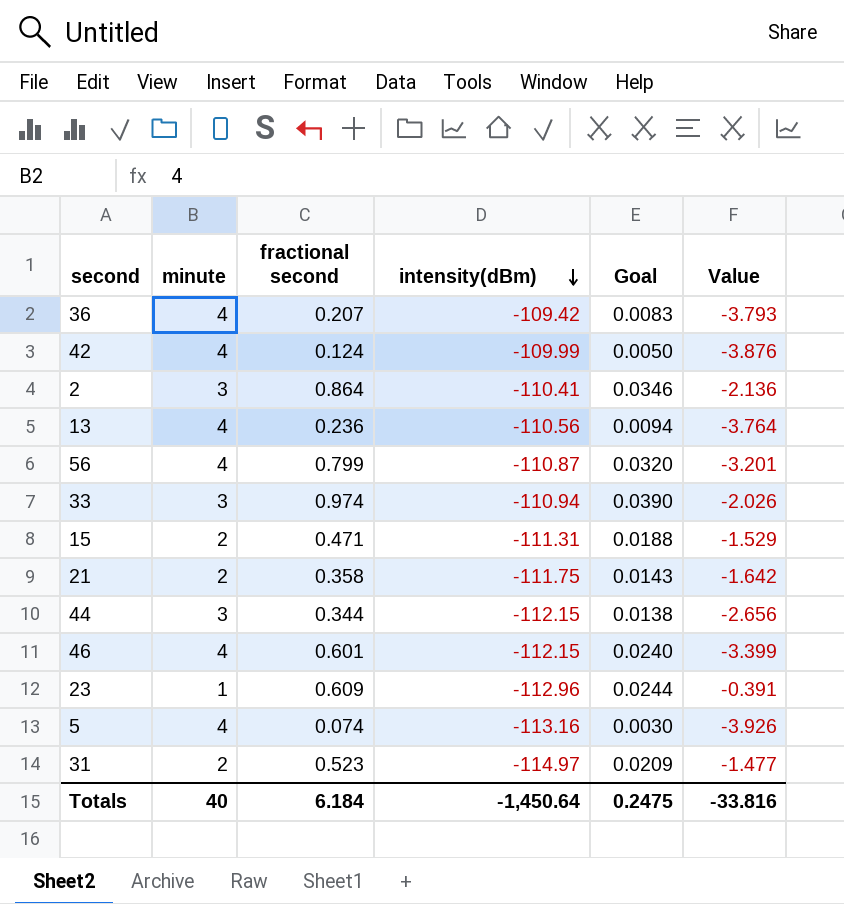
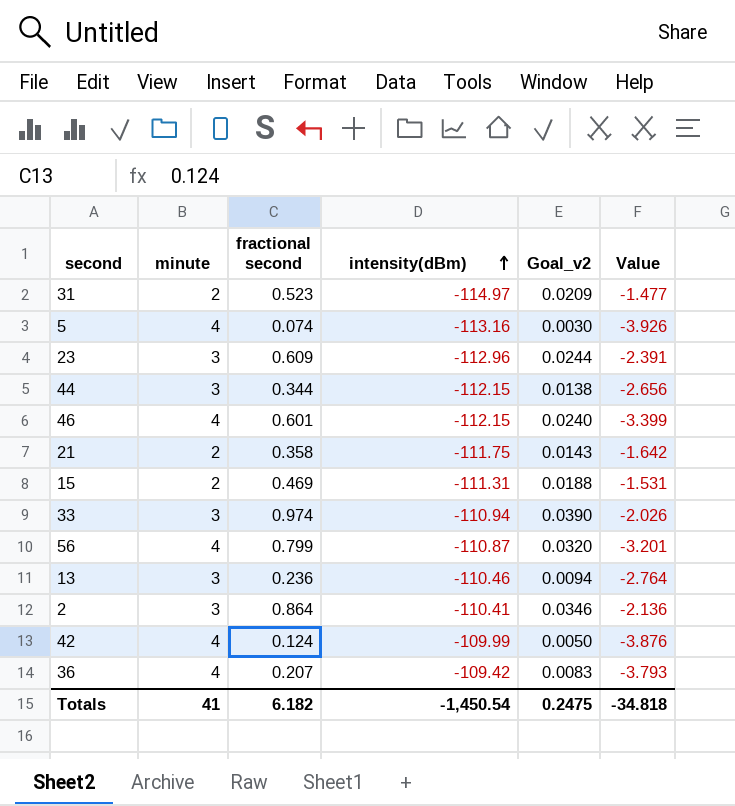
row order: intensity(dBm) descending -> intensity(dBm) ascending
column name: Goal -> Goal_v2
23 | minute: 1 -> 3
23 | Value: -0.391 -> -2.391
15 | fractional second: 0.471 -> 0.469
15 | Value: -1.529 -> -1.531
13 | minute: 4 -> 3
13 | intensity(dBm): -110.56 -> -110.46
13 | Value: -3.764 -> -2.764
Totals | minute: 40 -> 41
Totals | fractional second: 6.184 -> 6.182
Totals | intensity(dBm): -1,450.64 -> -1,450.54
Totals | Value: -33.816 -> -34.818

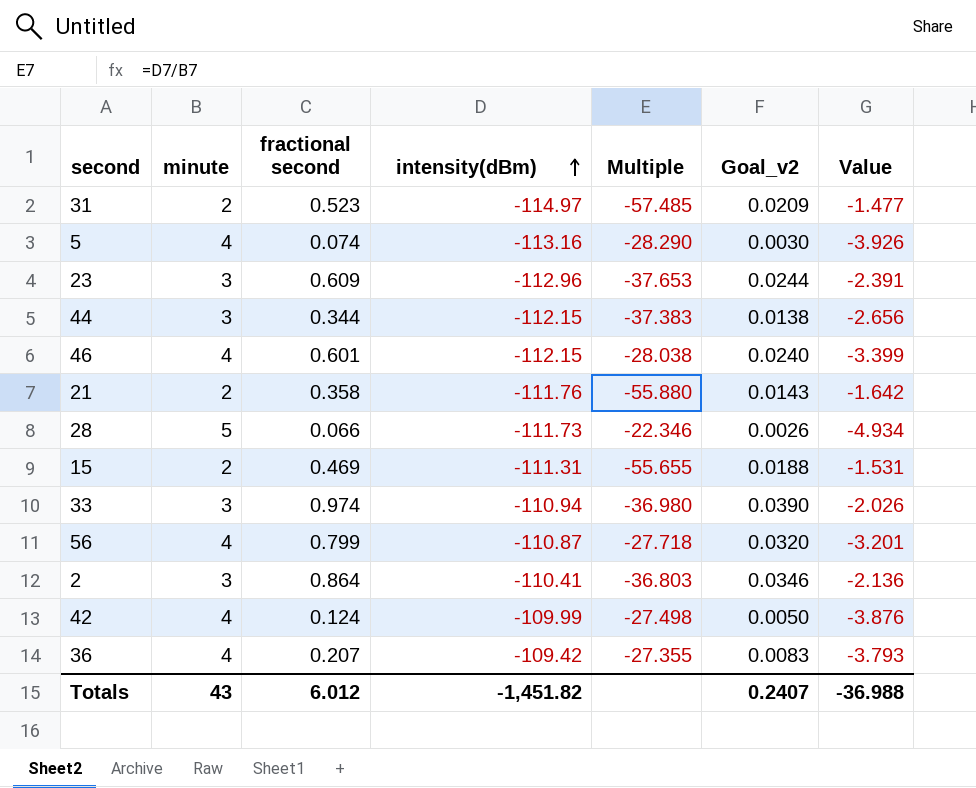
column Multiple | formula: none -> [intensity(dBm)] / [minute]
row 13: 3 | 0.236 | -110.46 | 0.0094 | -2.764 -> none
21 | intensity(dBm): -111.75 -> -111.76
row 28: none -> 5 | 0.066 | -111.73 | -22.346 | 0.0026 | -4.934
Totals | minute: 41 -> 43
Totals | fractional second: 6.182 -> 6.012
Totals | intensity(dBm): -1,450.54 -> -1,451.82
Totals | Goal_v2: 0.2475 -> 0.2407
Totals | Value: -34.818 -> -36.988

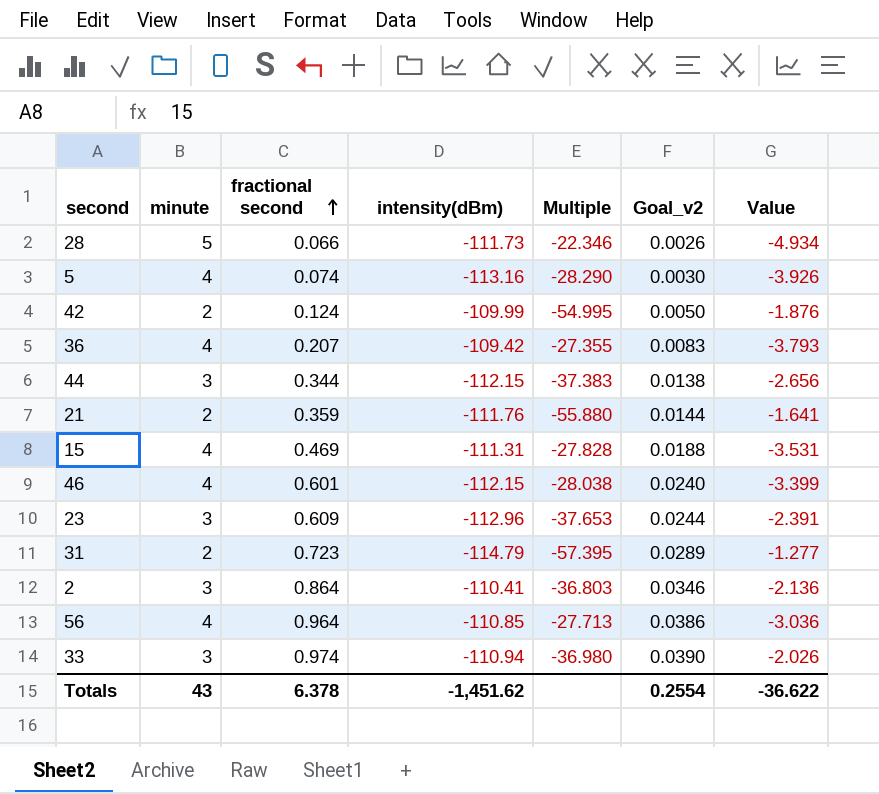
row order: intensity(dBm) ascending -> fractional second ascending
42 | minute: 4 -> 2
42 | Multiple: -27.498 -> -54.995
42 | Value: -3.876 -> -1.876
21 | fractional second: 0.358 -> 0.359
21 | Goal_v2: 0.0143 -> 0.0144
21 | Value: -1.642 -> -1.641
15 | minute: 2 -> 4
15 | Multiple: -55.655 -> -27.828
15 | Value: -1.531 -> -3.531
31 | fractional second: 0.523 -> 0.723
31 | intensity(dBm): -114.97 -> -114.79
31 | Multiple: -57.485 -> -57.395
31 | Goal_v2: 0.0209 -> 0.0289
31 | Value: -1.477 -> -1.277
56 | fractional second: 0.799 -> 0.964
56 | intensity(dBm): -110.87 -> -110.85
56 | Multiple: -27.718 -> -27.713
56 | Goal_v2: 0.0320 -> 0.0386
56 | Value: -3.201 -> -3.036
Totals | fractional second: 6.012 -> 6.378
Totals | intensity(dBm): -1,451.82 -> -1,451.62
Totals | Goal_v2: 0.2407 -> 0.2554
Totals | Value: -36.988 -> -36.622

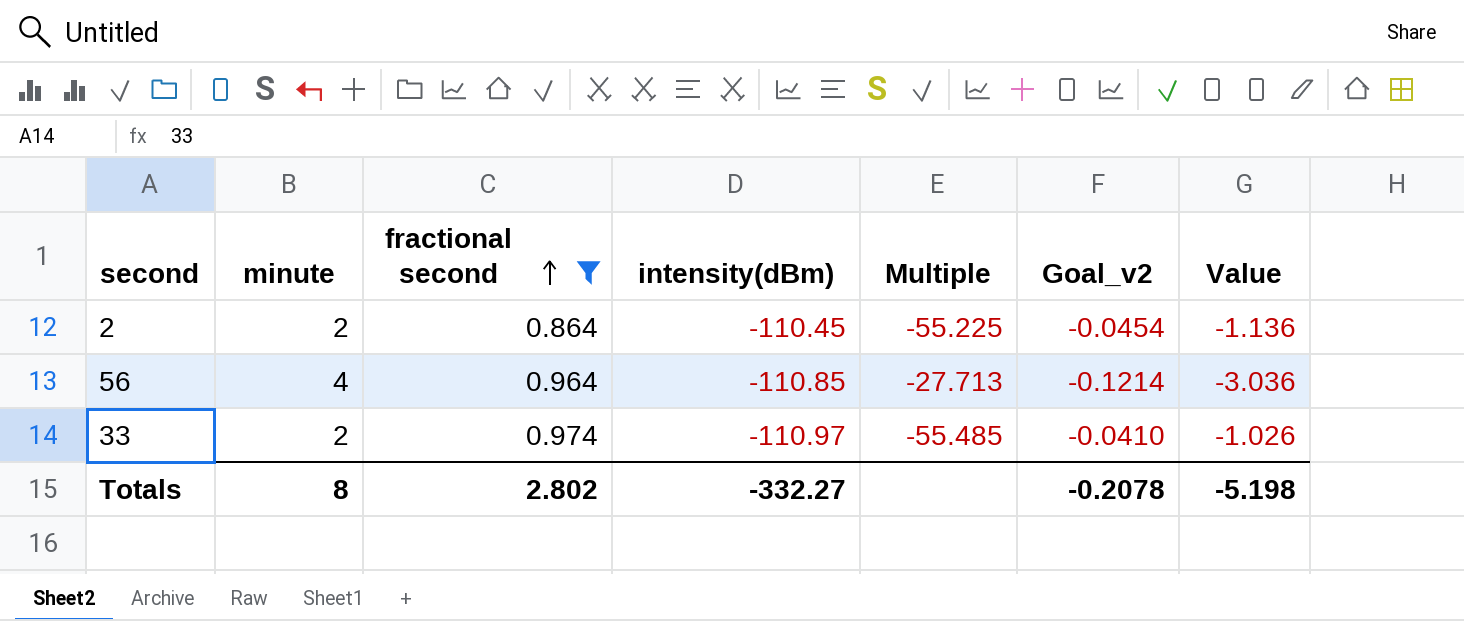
filter: none -> fractional second >= 0.864
column Goal_v2 | formula: [fractional second] * 0.04 -> [Value] * 0.04
2 | minute: 3 -> 2
2 | intensity(dBm): -110.41 -> -110.45
2 | Multiple: -36.803 -> -55.225
2 | Value: -2.136 -> -1.136
33 | minute: 3 -> 2
33 | intensity(dBm): -110.94 -> -110.97
33 | Multiple: -36.980 -> -55.485
33 | Value: -2.026 -> -1.026
Totals | minute: 43 -> 8
Totals | fractional second: 6.378 -> 2.802
Totals | intensity(dBm): -1,451.62 -> -332.27
Totals | Goal_v2: 0.2554 -> -0.2078
Totals | Value: -36.622 -> -5.198

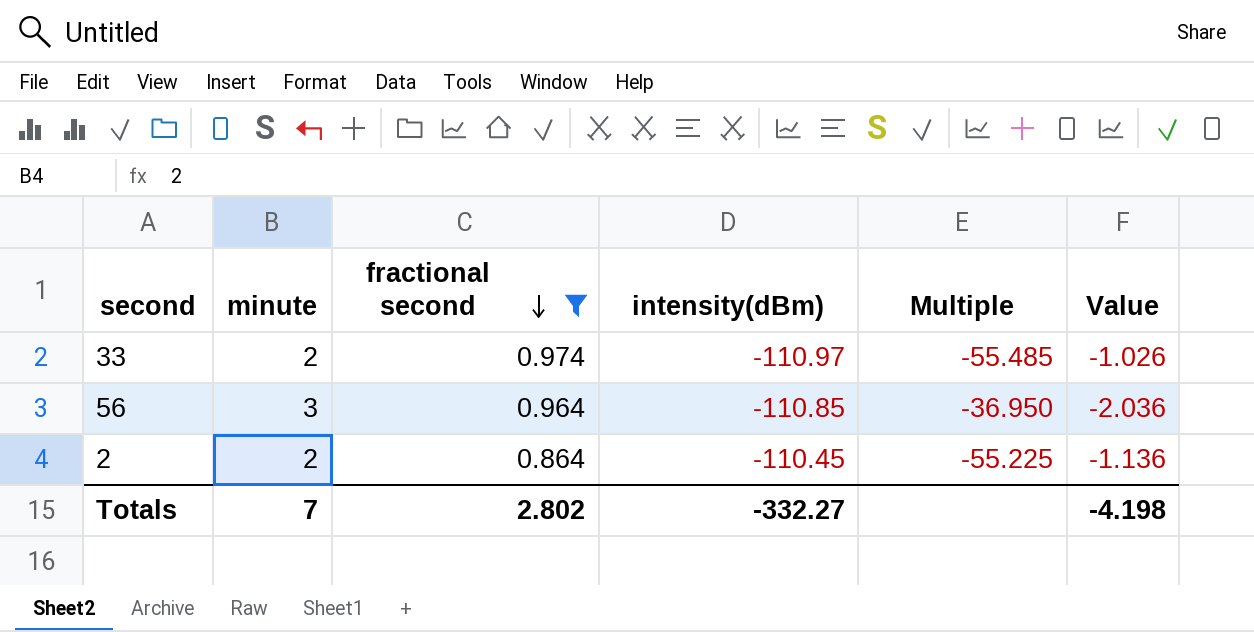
row order: fractional second ascending -> fractional second descending
column Goal_v2 | formula: [Value] * 0.04 -> none
56 | minute: 4 -> 3
56 | Multiple: -27.713 -> -36.950
56 | Value: -3.036 -> -2.036
Totals | minute: 8 -> 7
Totals | Value: -5.198 -> -4.198

